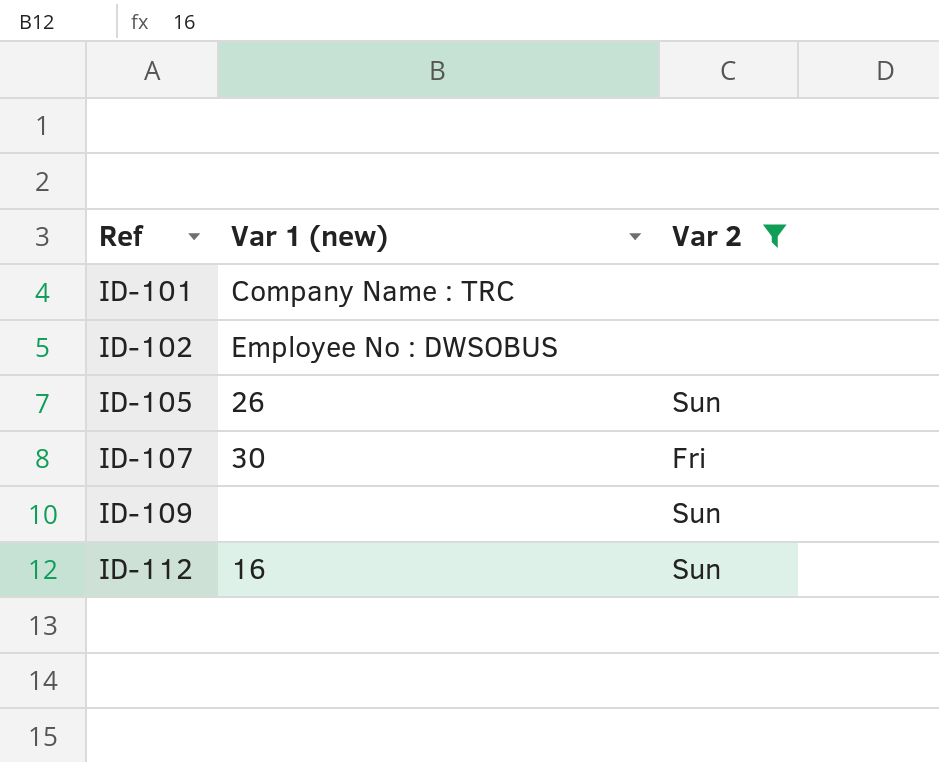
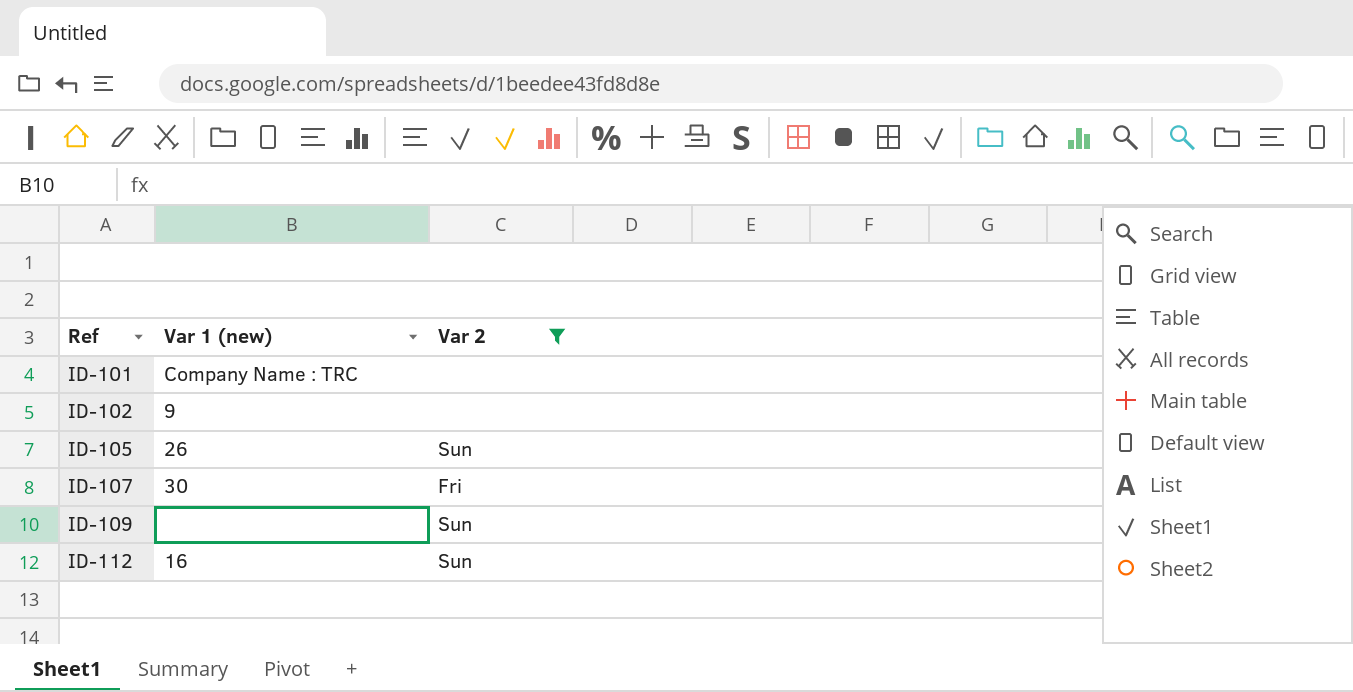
ID-102 | Var 1 (new): Employee No : DWSOBUS -> 9

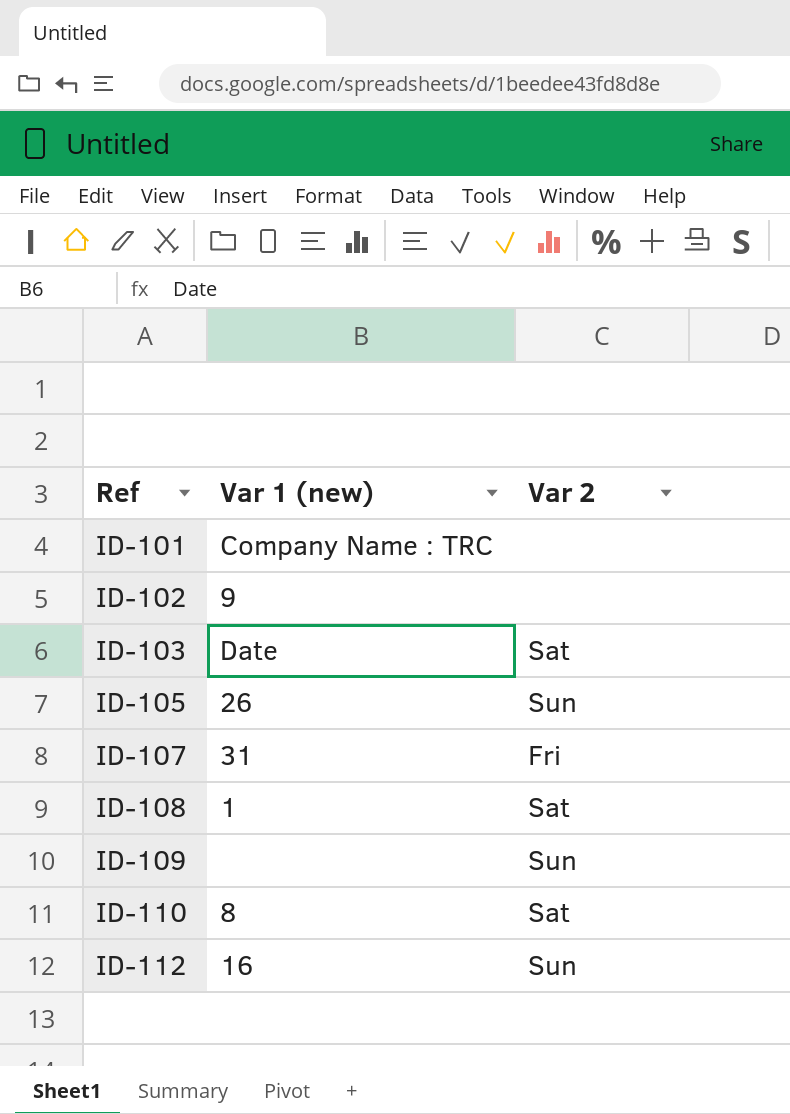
filter: Var 2 != Sat -> none
ID-107 | Var 1 (new): 30 -> 31

